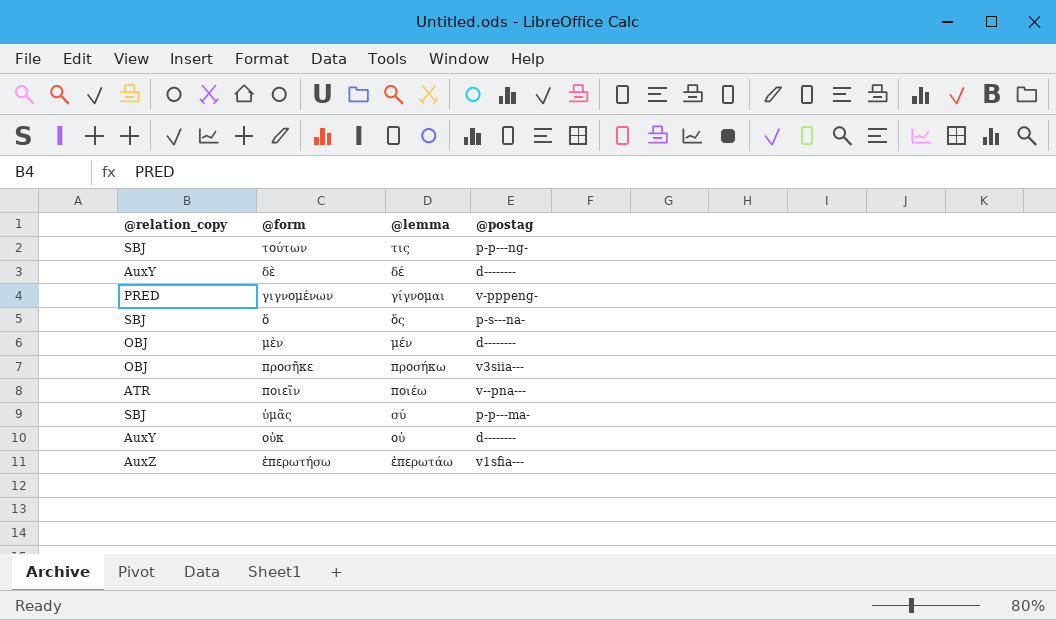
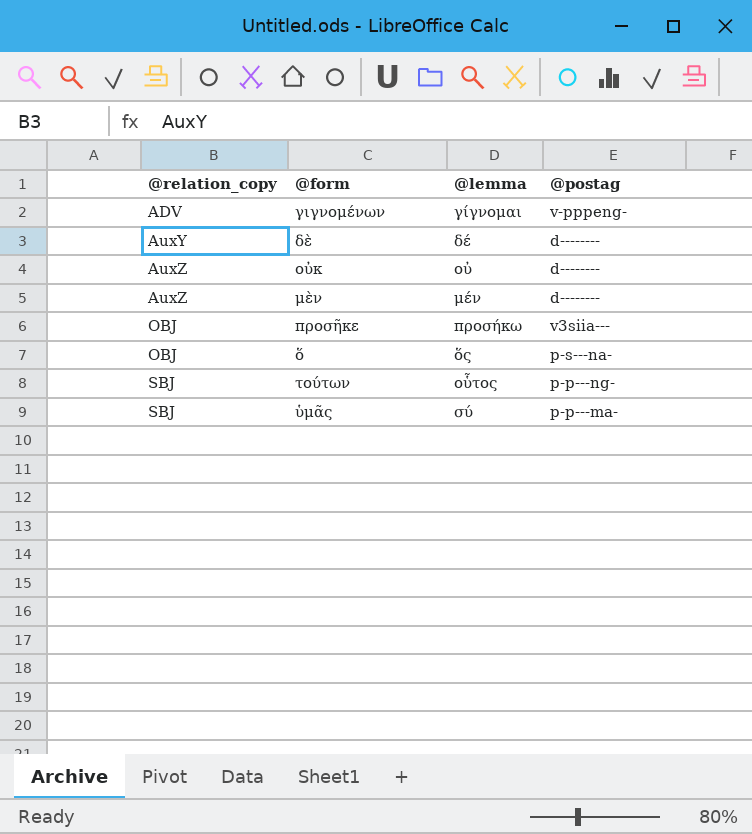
row order: none -> @relation_copy ascending
row ποιεῖν: ATR | ποιέω | v--pna--- -> none
row ἐπερωτήσω: AuxZ | ἐπερωτάω | v1sfia--- -> none
γιγνομένων | @relation_copy: PRED -> ADV
οὐκ | @relation_copy: AuxY -> AuxZ
μὲν | @relation_copy: OBJ -> AuxZ
ὅ | @relation_copy: SBJ -> OBJ
τούτων | @lemma: τις -> οὗτος

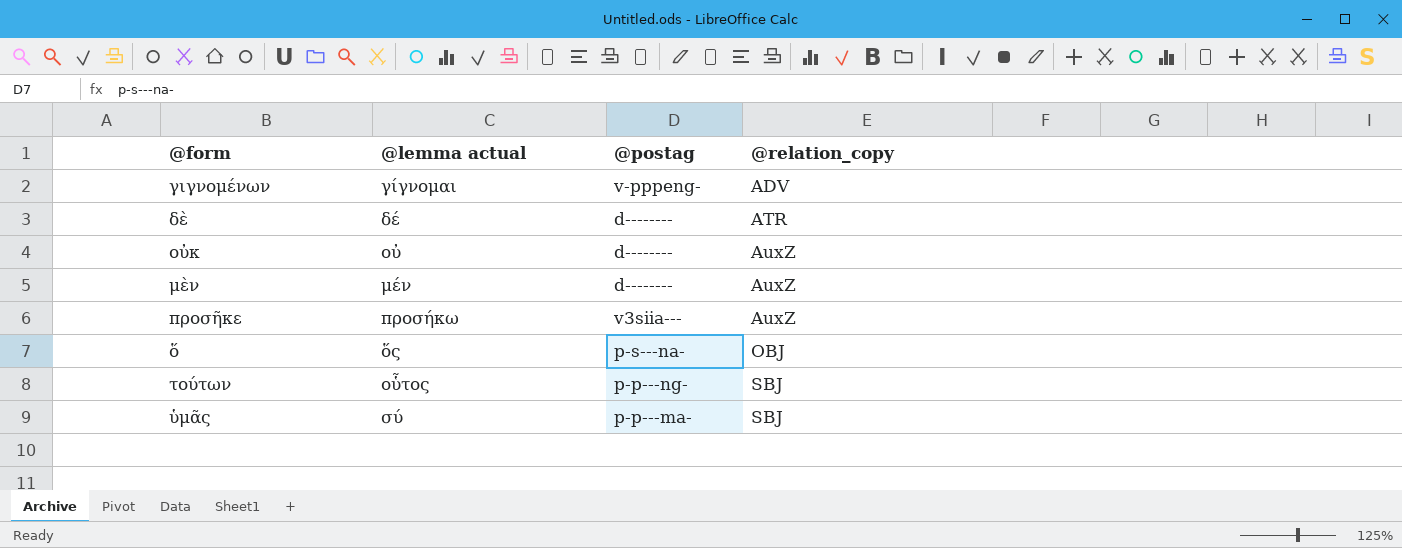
column name: @lemma -> @lemma actual
column @relation_copy | position: 1 -> 4
δὲ | @relation_copy: AuxY -> ATR
προσῆκε | @relation_copy: OBJ -> AuxZ

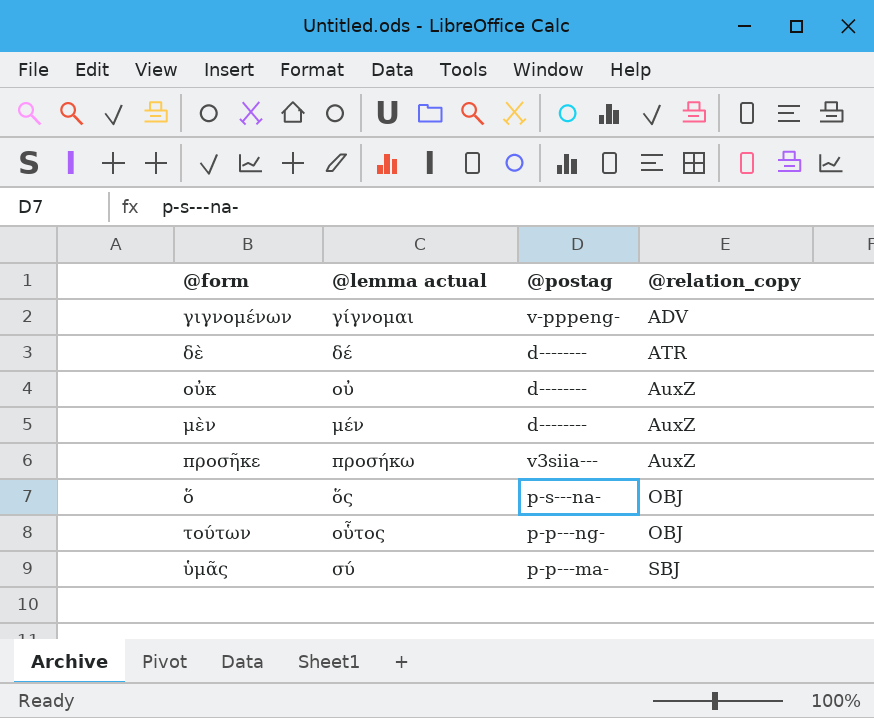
τούτων | @relation_copy: SBJ -> OBJ

